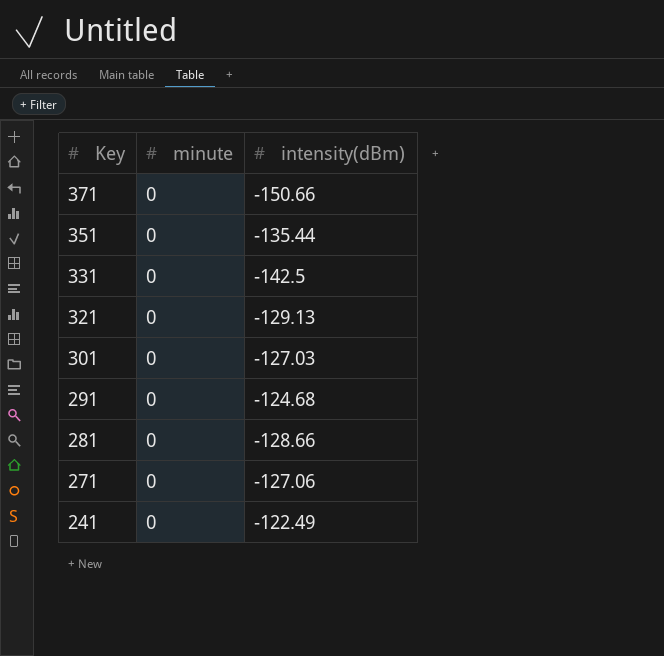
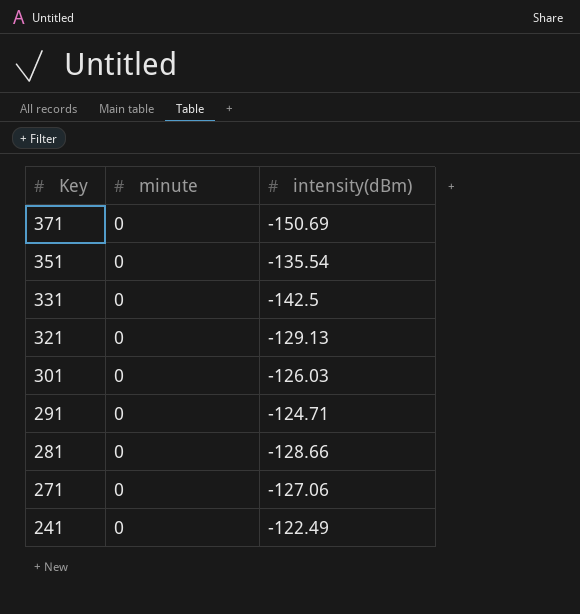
371 | intensity(dBm): -150.66 -> -150.69
351 | intensity(dBm): -135.44 -> -135.54
301 | intensity(dBm): -127.03 -> -126.03
291 | intensity(dBm): -124.68 -> -124.71

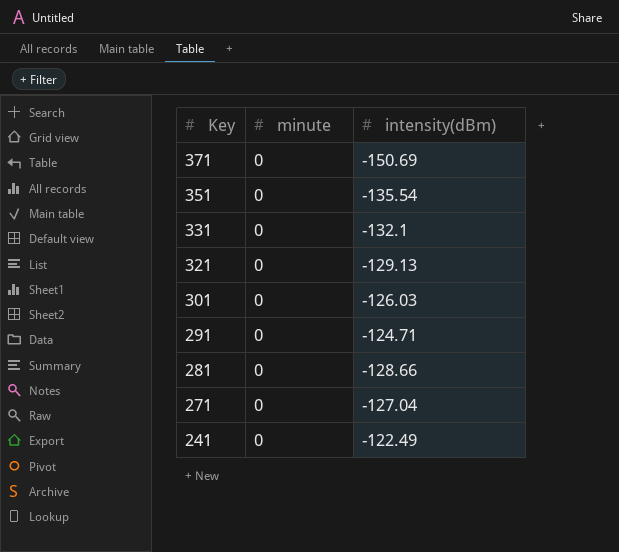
331 | intensity(dBm): -142.5 -> -132.1
271 | intensity(dBm): -127.06 -> -127.04

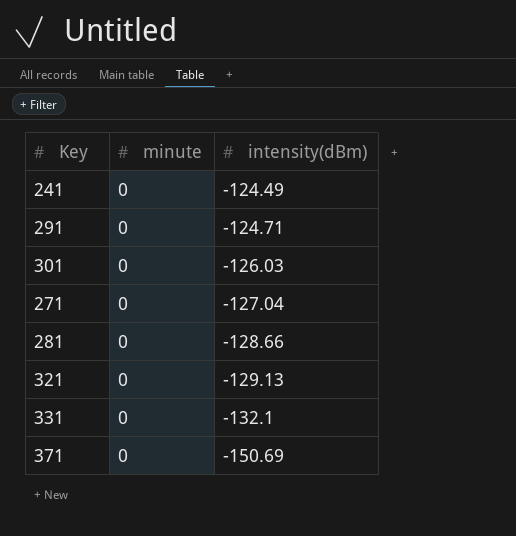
row order: Key descending -> intensity(dBm) descending
row 351: 0 | -135.54 -> none
241 | intensity(dBm): -122.49 -> -124.49

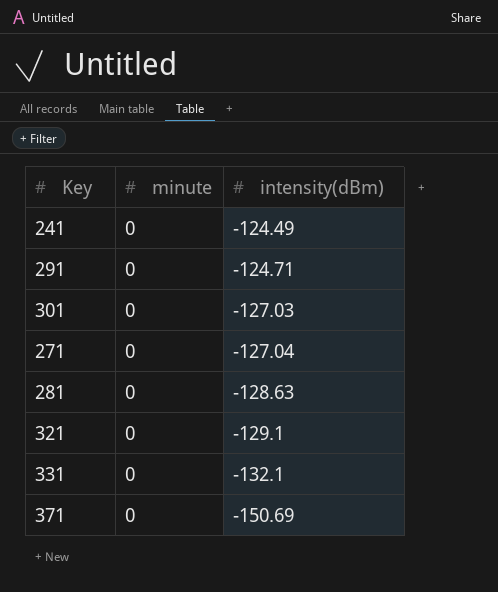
301 | intensity(dBm): -126.03 -> -127.03
281 | intensity(dBm): -128.66 -> -128.63
321 | intensity(dBm): -129.13 -> -129.1

